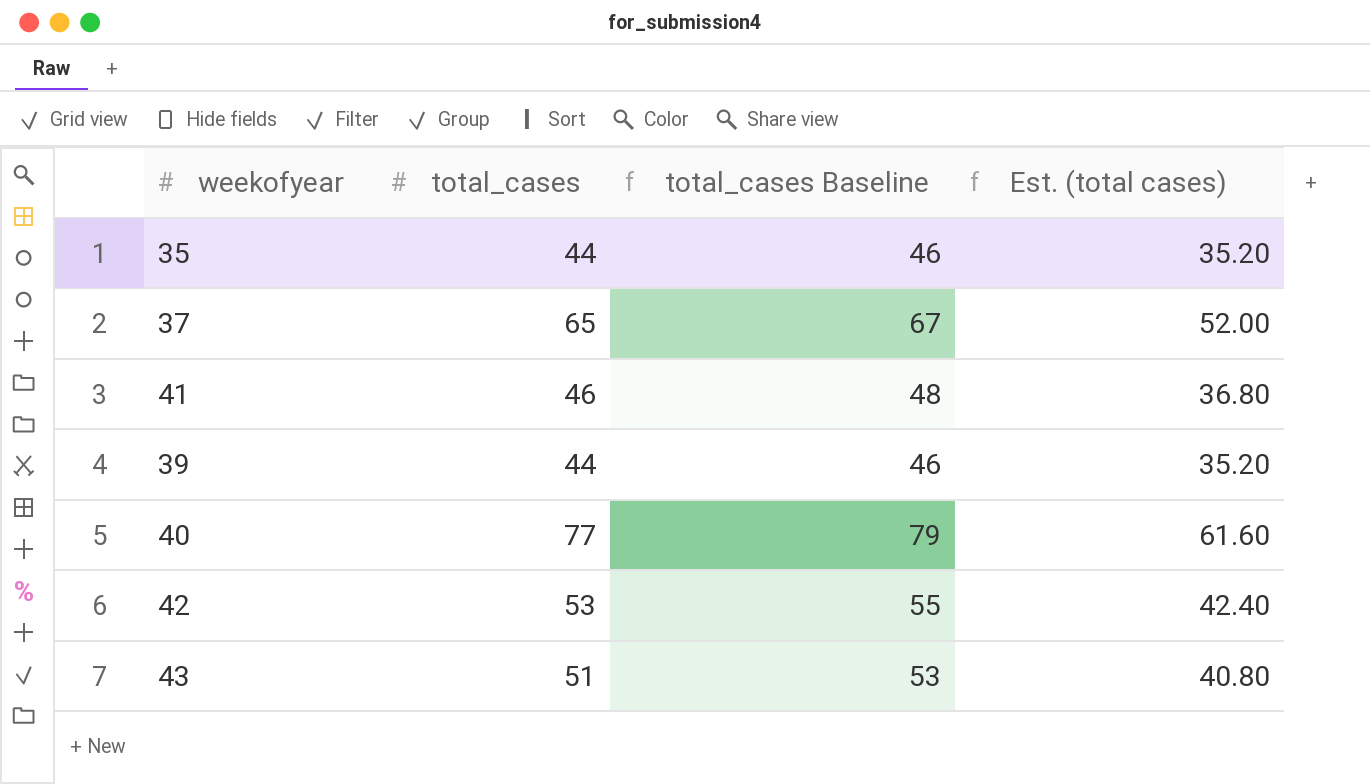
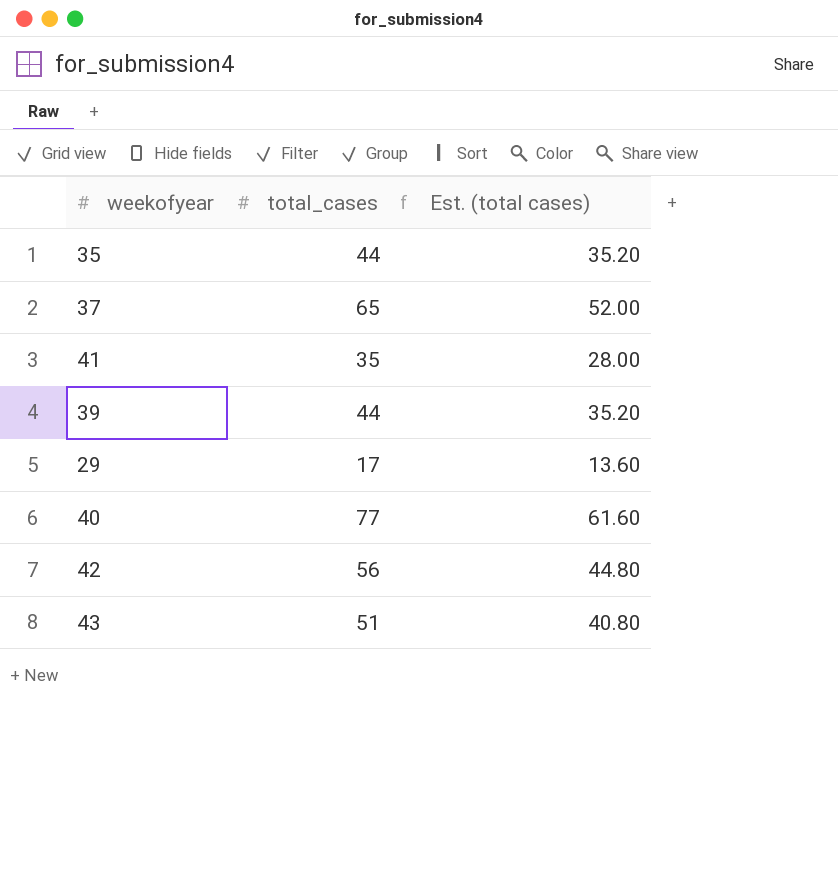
column total_cases Baseline | formula: [total_cases] + 2 -> none
41 | total_cases: 46 -> 35
41 | Est. (total cases): 36.80 -> 28.00
row 29: none -> 17 | 13.60
42 | total_cases: 53 -> 56
42 | Est. (total cases): 42.40 -> 44.80

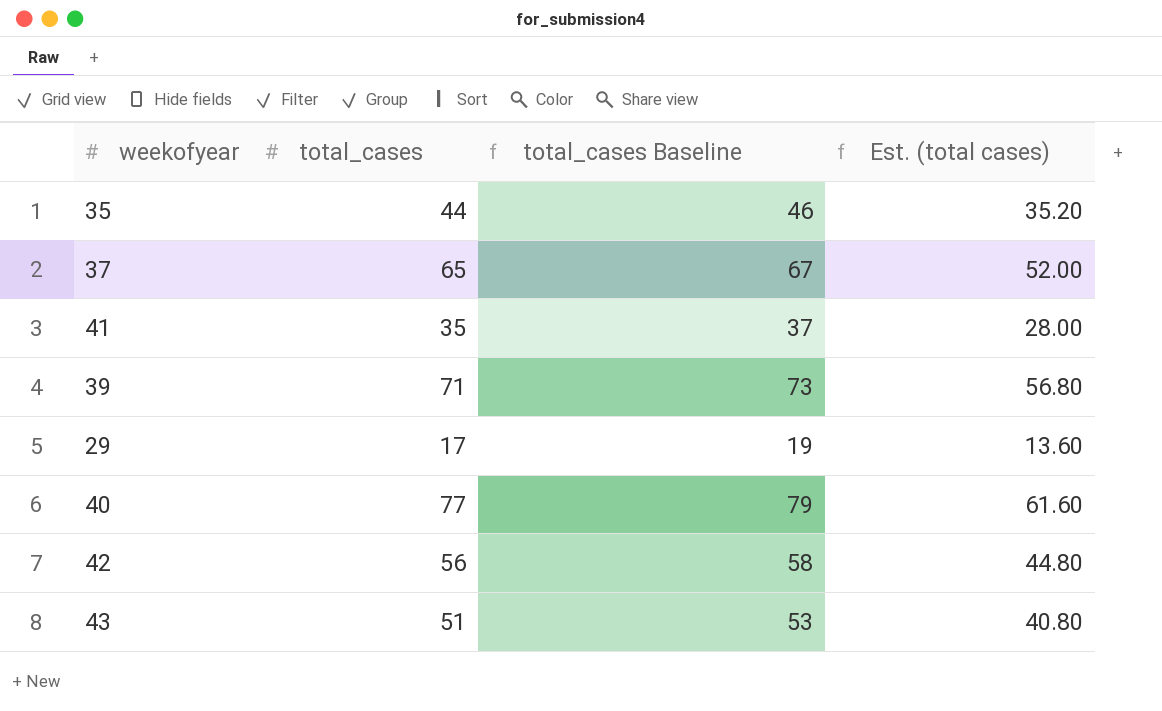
column total_cases Baseline | formula: none -> [total_cases] + 2
39 | total_cases: 44 -> 71
39 | Est. (total cases): 35.20 -> 56.80

